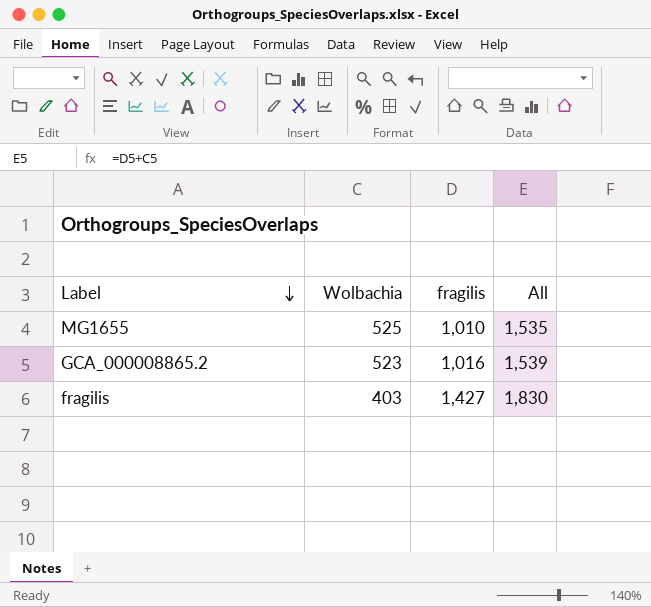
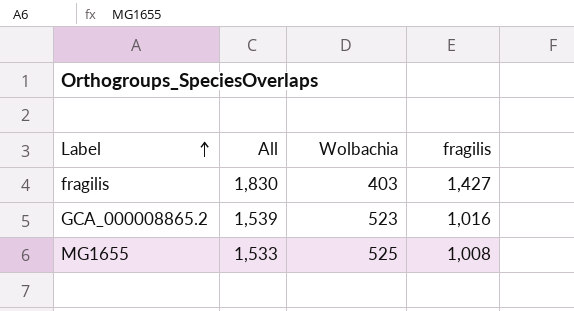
row order: Label descending -> Label ascending
column All | position: 4 -> 2
MG1655 | All: 1,535 -> 1,533
MG1655 | fragilis: 1,010 -> 1,008

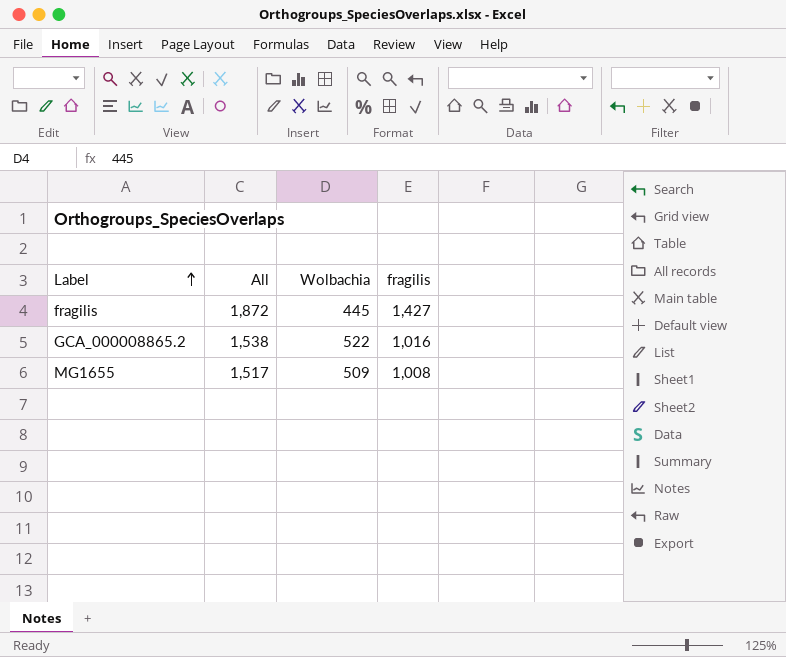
fragilis | All: 1,830 -> 1,872
fragilis | Wolbachia: 403 -> 445
GCA_000008865.2 | All: 1,539 -> 1,538
GCA_000008865.2 | Wolbachia: 523 -> 522
MG1655 | All: 1,533 -> 1,517
MG1655 | Wolbachia: 525 -> 509

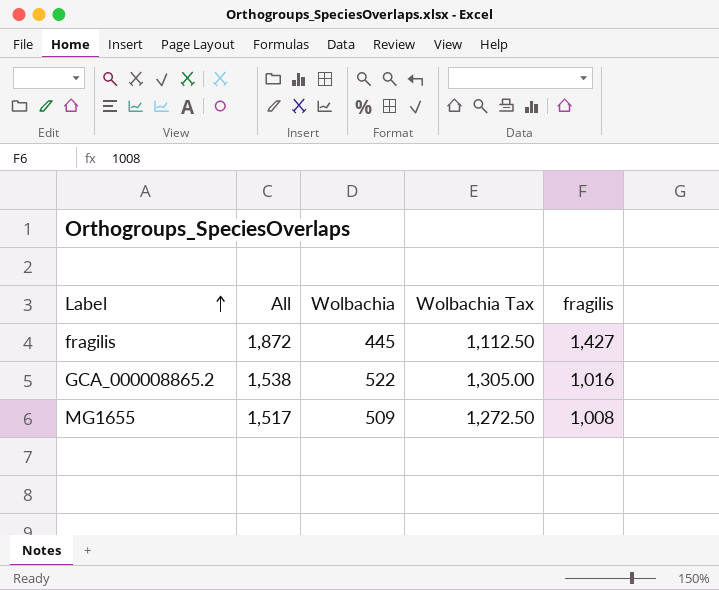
column Wolbachia Tax | formula: none -> [Wolbachia] * 2.5

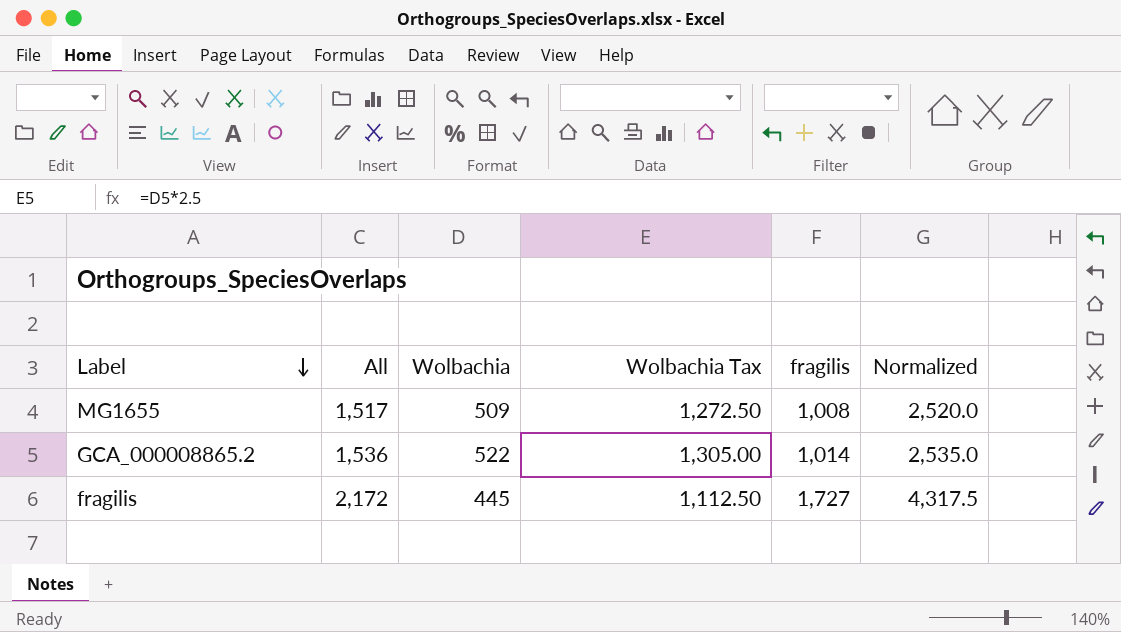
row order: Label ascending -> Label descending
column Normalized | formula: none -> [fragilis] * 2.5
GCA_000008865.2 | All: 1,538 -> 1,536
GCA_000008865.2 | fragilis: 1,016 -> 1,014
fragilis | All: 1,872 -> 2,172
fragilis | fragilis: 1,427 -> 1,727

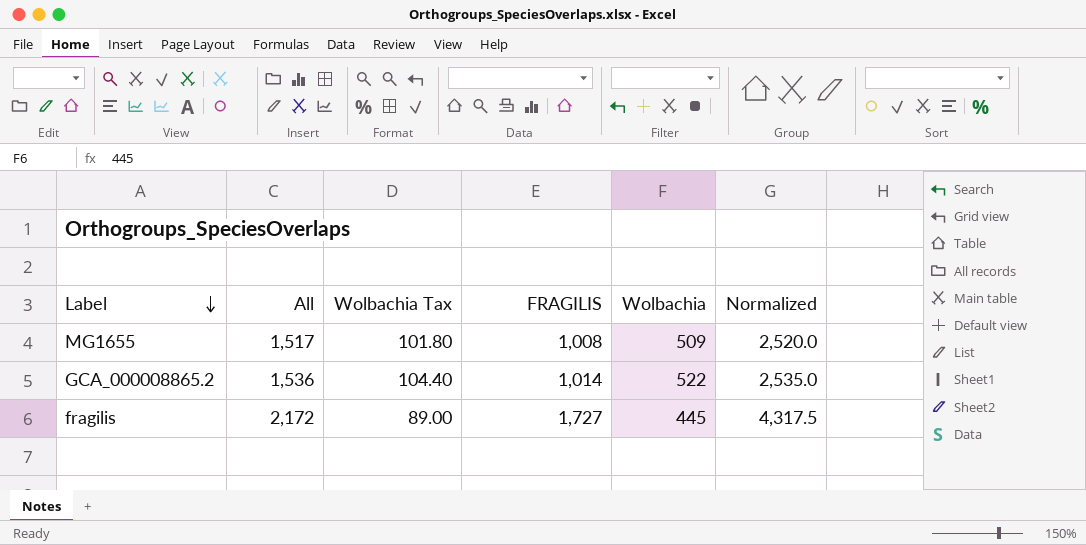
column Wolbachia Tax | formula: [Wolbachia] * 2.5 -> [Wolbachia] * 0.2
column name: fragilis -> FRAGILIS
column Wolbachia | position: 3 -> 5

